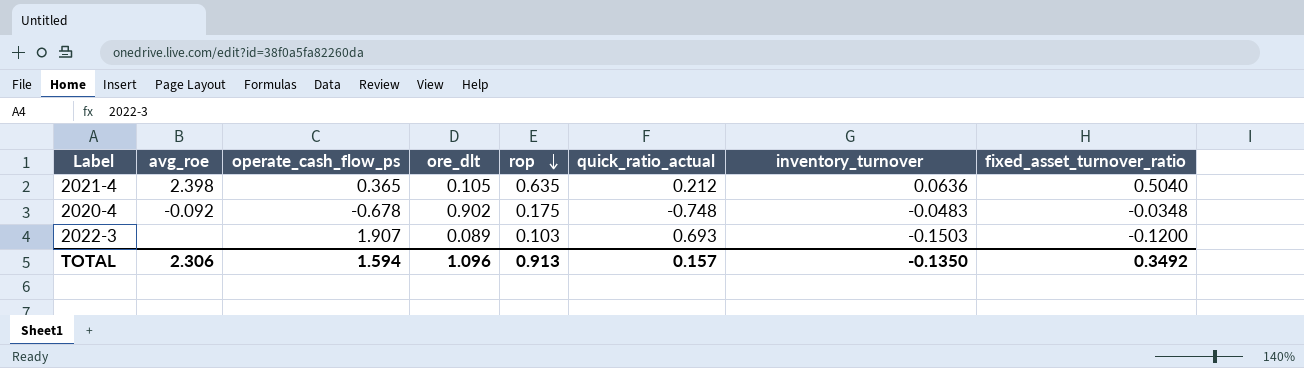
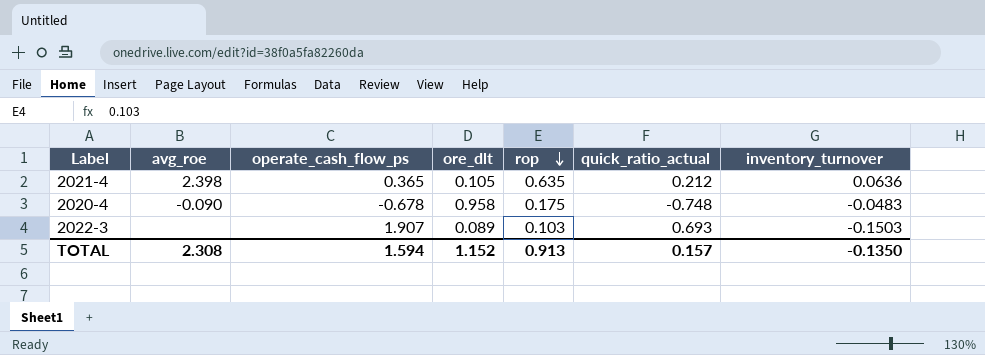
column fixed_asset_turnover_ratio | position: 8 -> none
2020-4 | avg_roe: -0.092 -> -0.090
2020-4 | ore_dlt: 0.902 -> 0.958
TOTAL | avg_roe: 2.306 -> 2.308
TOTAL | ore_dlt: 1.096 -> 1.152

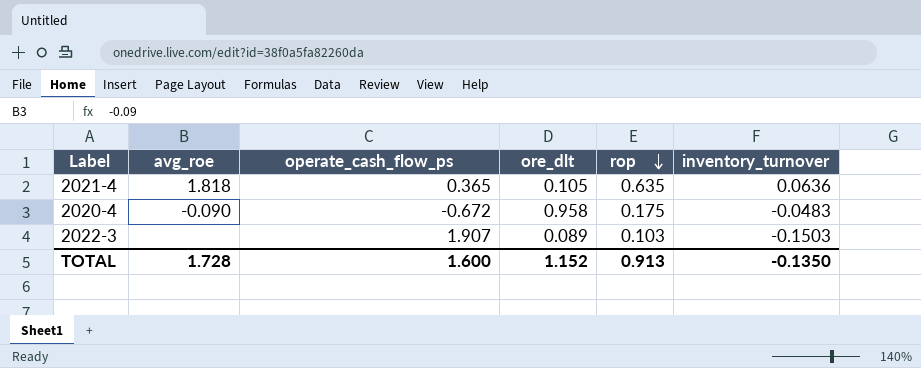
column quick_ratio_actual | position: 6 -> none
2021-4 | avg_roe: 2.398 -> 1.818
2020-4 | operate_cash_flow_ps: -0.678 -> -0.672
TOTAL | avg_roe: 2.308 -> 1.728
TOTAL | operate_cash_flow_ps: 1.594 -> 1.600

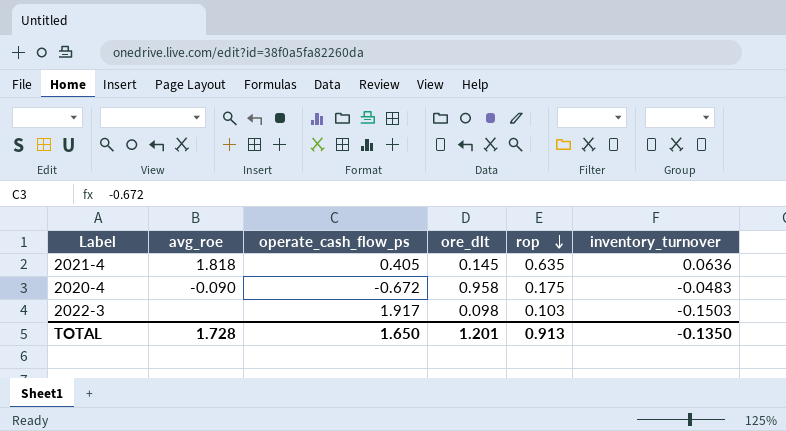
2021-4 | operate_cash_flow_ps: 0.365 -> 0.405
2021-4 | ore_dlt: 0.105 -> 0.145
2022-3 | operate_cash_flow_ps: 1.907 -> 1.917
2022-3 | ore_dlt: 0.089 -> 0.098
TOTAL | operate_cash_flow_ps: 1.600 -> 1.650
TOTAL | ore_dlt: 1.152 -> 1.201

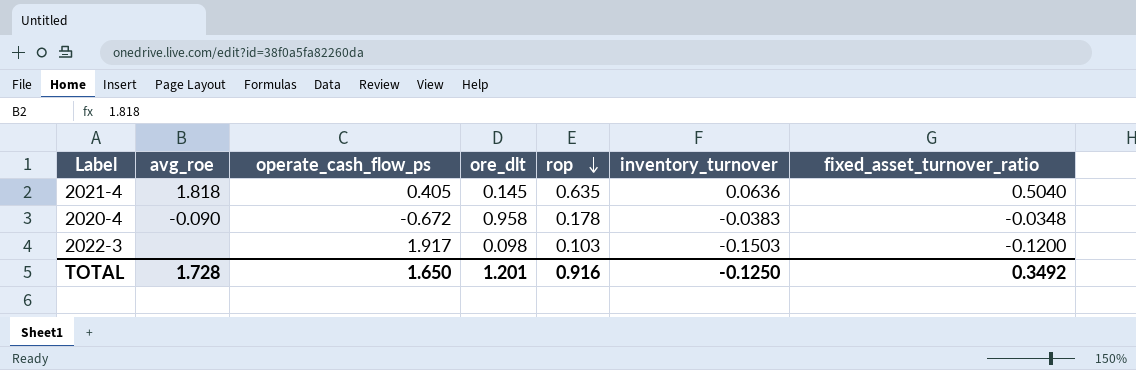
column fixed_asset_turnover_ratio | position: none -> 7
2020-4 | rop: 0.175 -> 0.178
2020-4 | inventory_turnover: -0.0483 -> -0.0383
TOTAL | rop: 0.913 -> 0.916
TOTAL | inventory_turnover: -0.1350 -> -0.1250

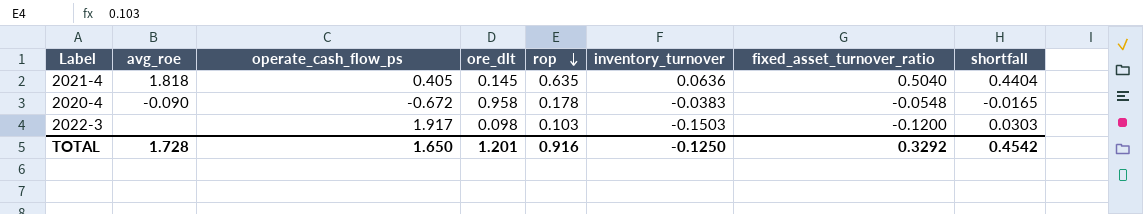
column shortfall | formula: none -> [fixed_asset_turnover_ratio] - [inventory_turnover]
2020-4 | fixed_asset_turnover_ratio: -0.0348 -> -0.0548
TOTAL | fixed_asset_turnover_ratio: 0.3492 -> 0.3292

